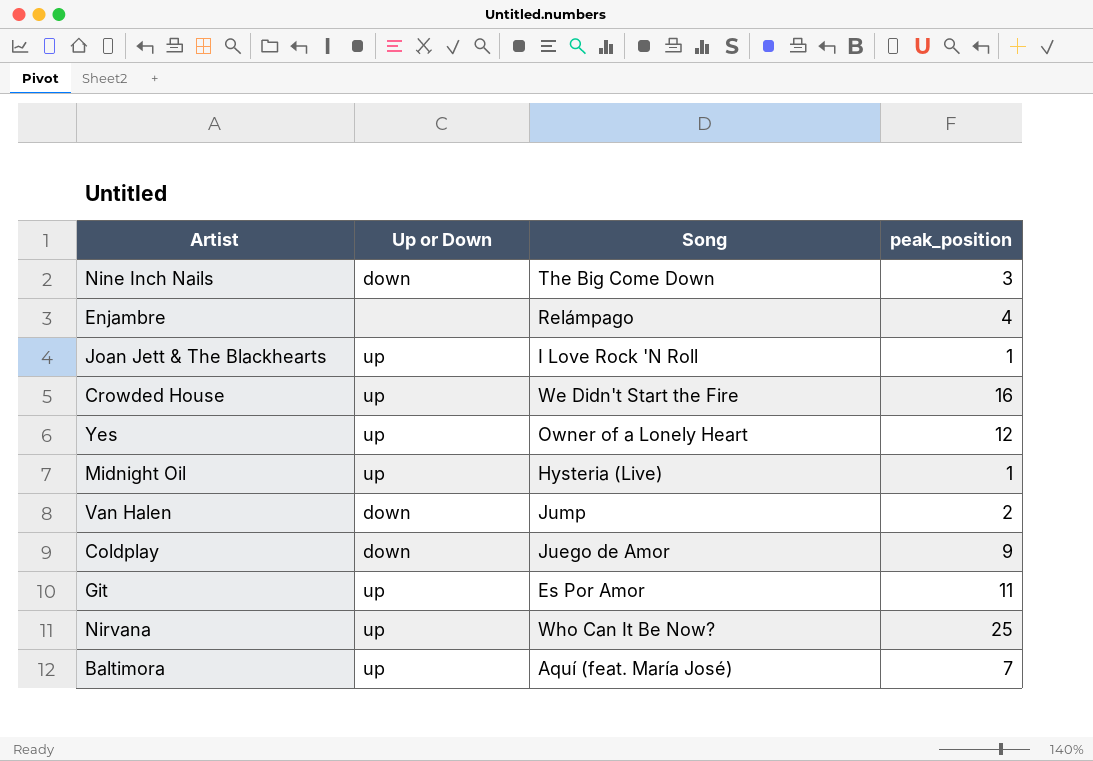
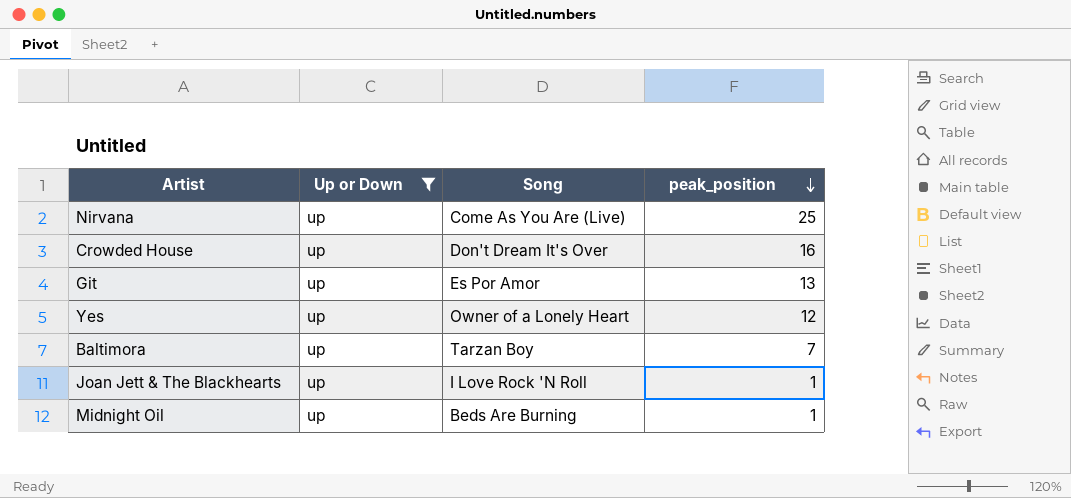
filter: none -> Up or Down = up
row order: none -> peak_position descending
Nirvana | Song: Who Can It Be Now? -> Come As You Are (Live)
Crowded House | Song: We Didn't Start the Fire -> Don't Dream It's Over
Git | peak_position: 11 -> 13
Baltimora | Song: Aquí (feat. María José) -> Tarzan Boy
Midnight Oil | Song: Hysteria (Live) -> Beds Are Burning

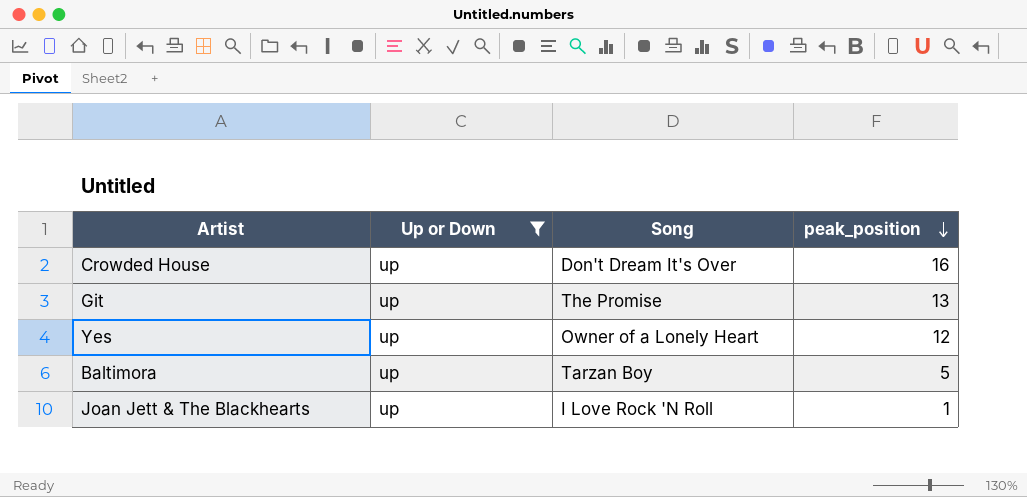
row Nirvana: up | Come As You Are (Live) | 25 -> none
row Midnight Oil: up | Beds Are Burning | 1 -> none
Git | Song: Es Por Amor -> The Promise
Baltimora | peak_position: 7 -> 5

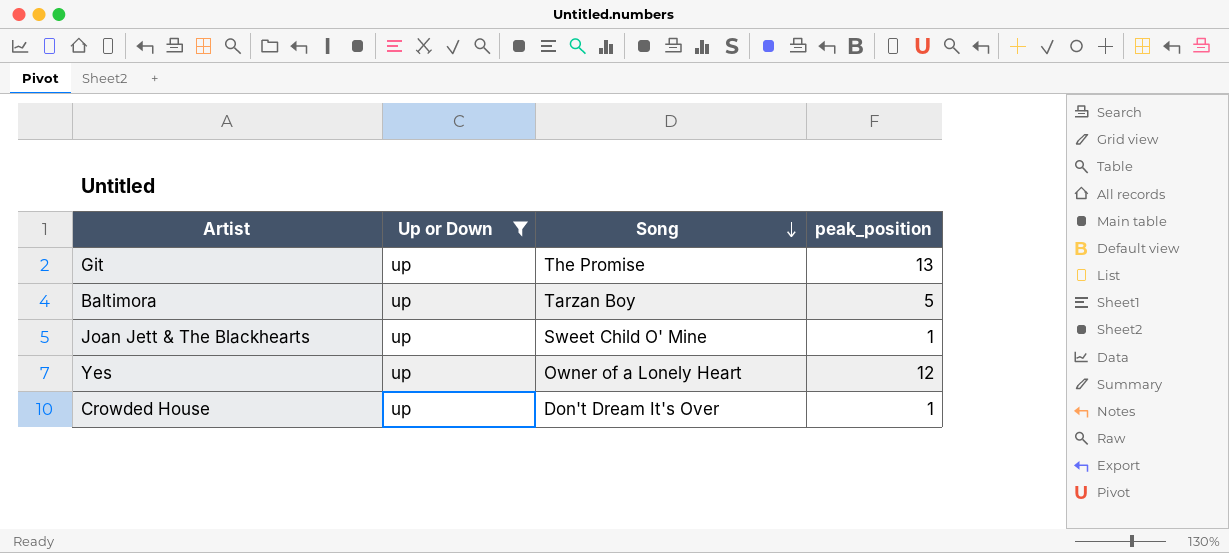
row order: peak_position descending -> Song descending
Joan Jett & The Blackhearts | Song: I Love Rock 'N Roll -> Sweet Child O' Mine
Crowded House | peak_position: 16 -> 1

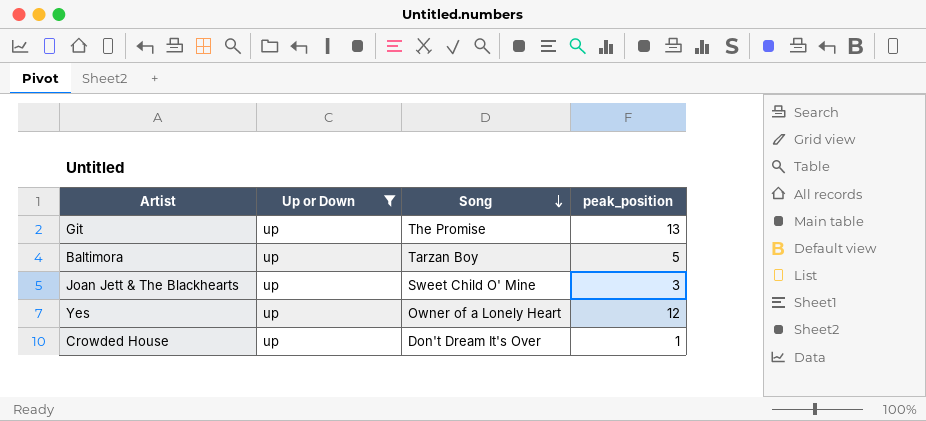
Joan Jett & The Blackhearts | peak_position: 1 -> 3

